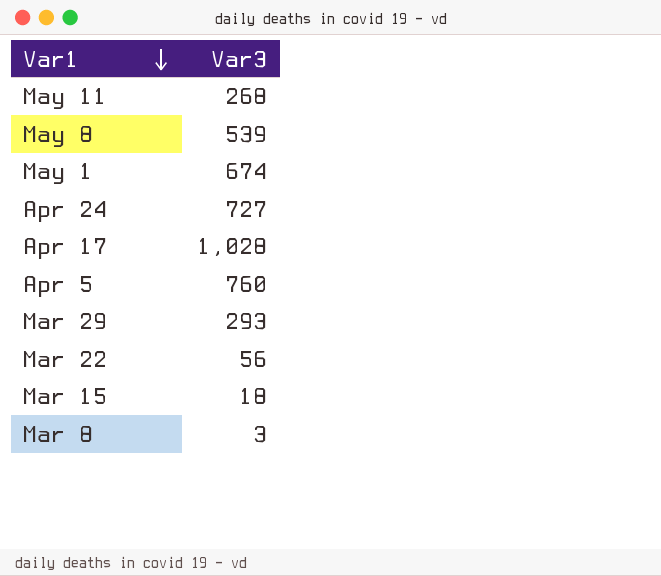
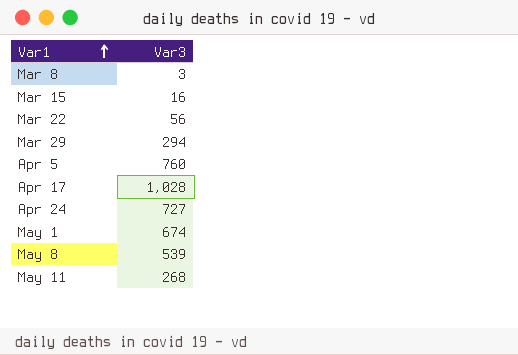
row order: Var1 descending -> Var1 ascending
Mar 15 | Var3: 18 -> 16
Mar 29 | Var3: 293 -> 294

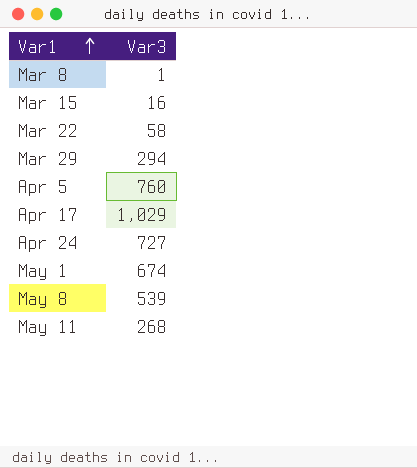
Mar 8 | Var3: 3 -> 1
Mar 22 | Var3: 56 -> 58
Apr 17 | Var3: 1,028 -> 1,029

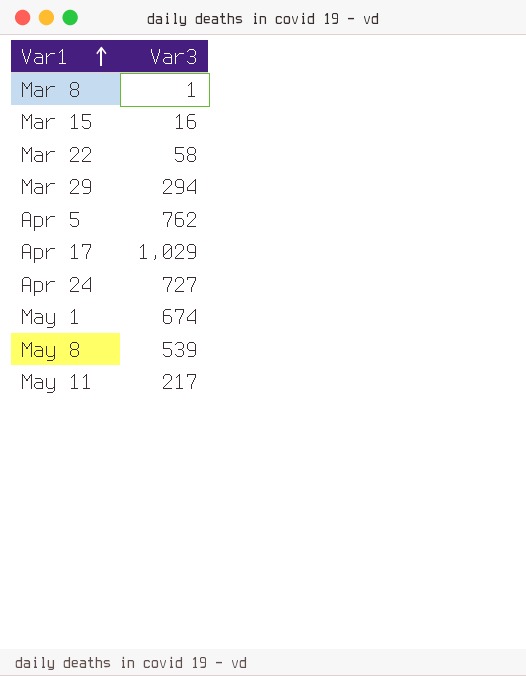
Apr 5 | Var3: 760 -> 762
May 11 | Var3: 268 -> 217

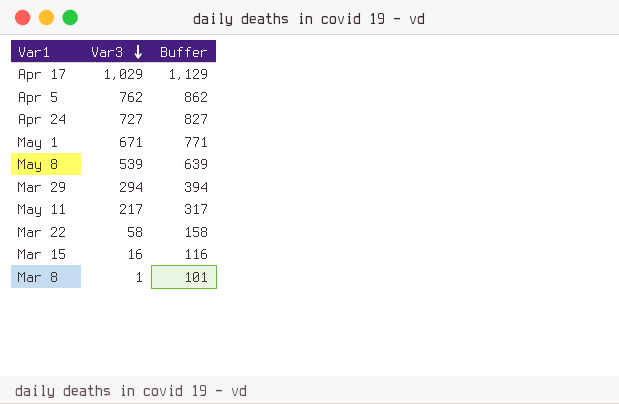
row order: Var1 ascending -> Var3 descending
column Buffer | formula: none -> [Var3] + 100
May 1 | Var3: 674 -> 671

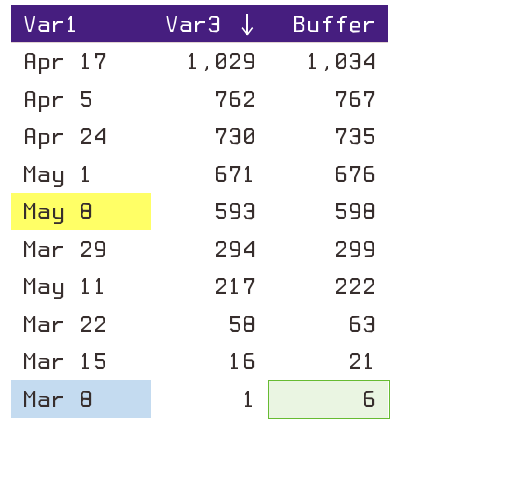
column Buffer | formula: [Var3] + 100 -> [Var3] + 5
Apr 24 | Var3: 727 -> 730
May 8 | Var3: 539 -> 593

